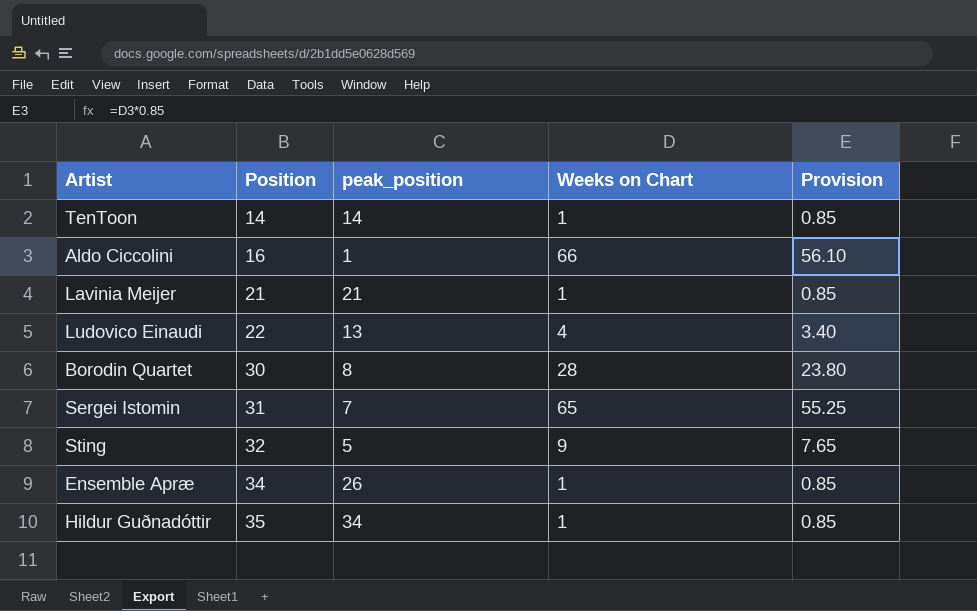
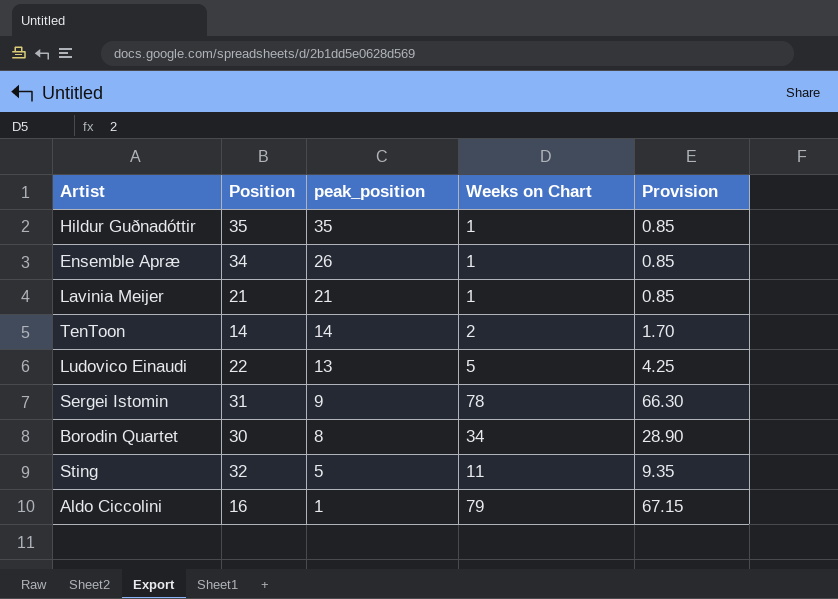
row order: Position ascending -> peak_position descending
Hildur Guðnadóttir | peak_position: 34 -> 35
TenToon | Weeks on Chart: 1 -> 2
TenToon | Provision: 0.85 -> 1.70
Ludovico Einaudi | Weeks on Chart: 4 -> 5
Ludovico Einaudi | Provision: 3.40 -> 4.25
Sergei Istomin | peak_position: 7 -> 9
Sergei Istomin | Weeks on Chart: 65 -> 78
Sergei Istomin | Provision: 55.25 -> 66.30
Borodin Quartet | Weeks on Chart: 28 -> 34
Borodin Quartet | Provision: 23.80 -> 28.90
Sting | Weeks on Chart: 9 -> 11
Sting | Provision: 7.65 -> 9.35
Aldo Ciccolini | Weeks on Chart: 66 -> 79
Aldo Ciccolini | Provision: 56.10 -> 67.15

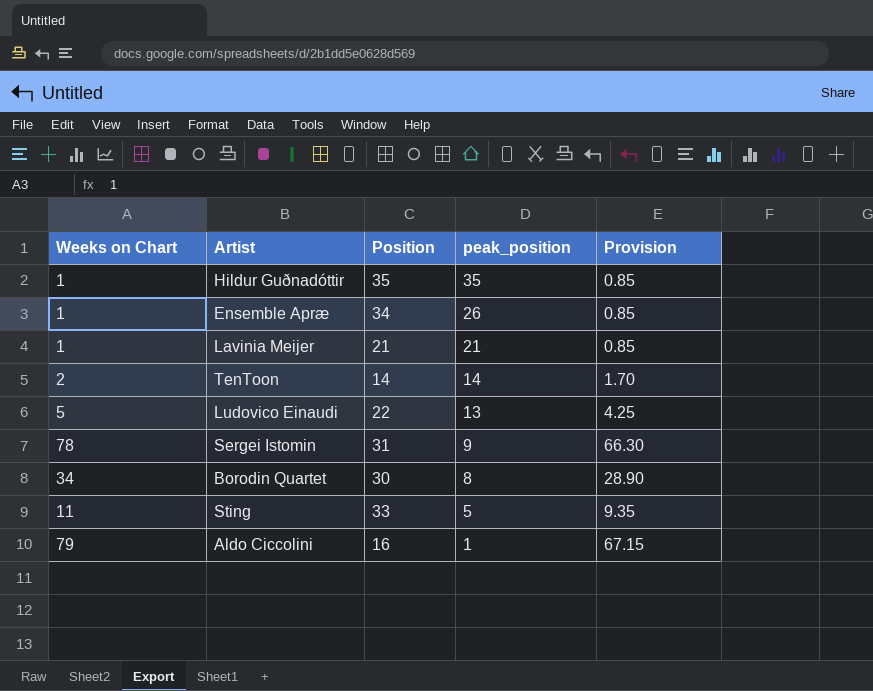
column Weeks on Chart | position: 4 -> 1
Sting | Position: 32 -> 33

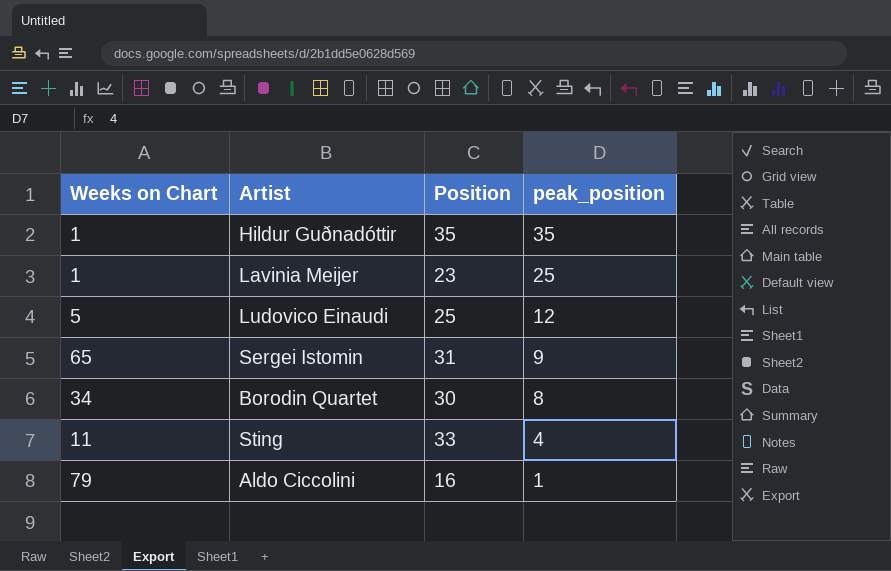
column Provision | formula: [Weeks on Chart] * 0.85 -> none
row Ensemble Apræ: 1 | 34 | 26 | 0.85 -> none
row TenToon: 2 | 14 | 14 | 1.70 -> none
Lavinia Meijer | Position: 21 -> 23
Lavinia Meijer | peak_position: 21 -> 25
Ludovico Einaudi | Position: 22 -> 25
Ludovico Einaudi | peak_position: 13 -> 12
Sergei Istomin | Weeks on Chart: 78 -> 65
Sting | peak_position: 5 -> 4

